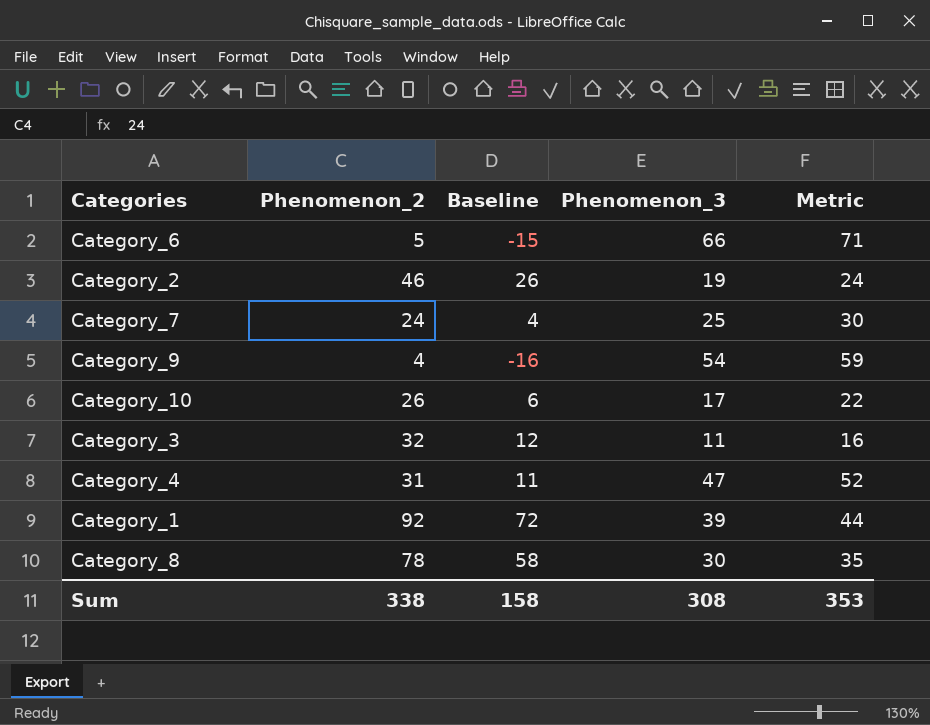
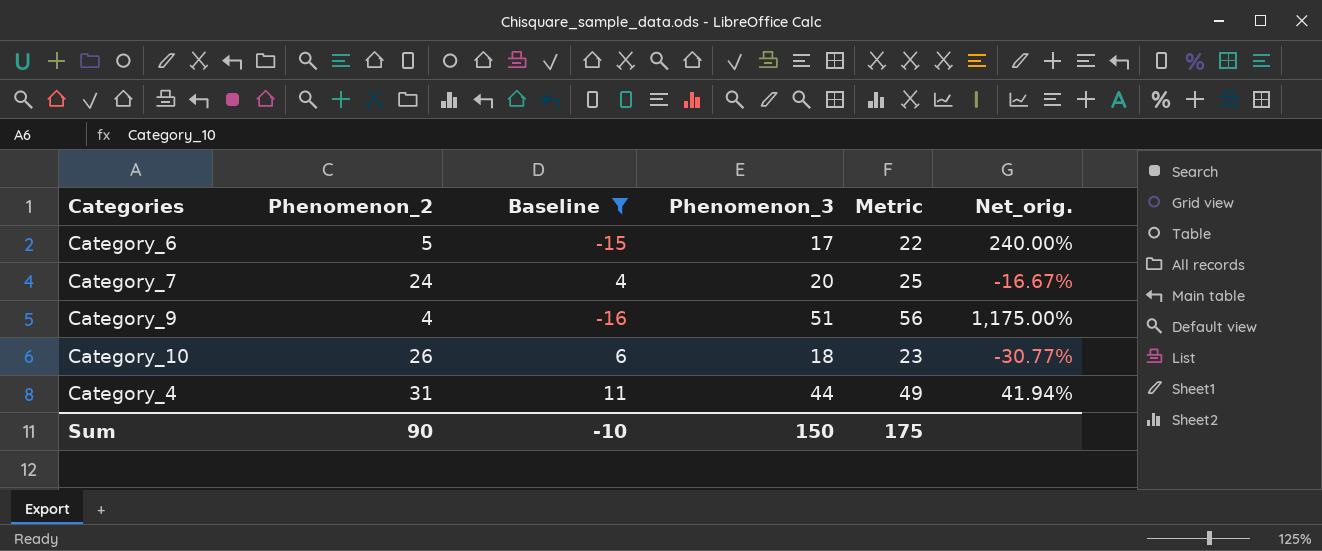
filter: none -> Baseline <= 11
column Net_orig. | formula: none -> ([Phenomenon_3] - [Phenomenon_2]) / [Phenomenon_2]
Category_6 | Phenomenon_3: 66 -> 17
Category_6 | Metric: 71 -> 22
Category_7 | Phenomenon_3: 25 -> 20
Category_7 | Metric: 30 -> 25
Category_9 | Phenomenon_3: 54 -> 51
Category_9 | Metric: 59 -> 56
Category_10 | Phenomenon_3: 17 -> 18
Category_10 | Metric: 22 -> 23
Category_4 | Phenomenon_3: 47 -> 44
Category_4 | Metric: 52 -> 49
Sum | Phenomenon_2: 338 -> 90
Sum | Baseline: 158 -> -10
Sum | Phenomenon_3: 308 -> 150
Sum | Metric: 353 -> 175

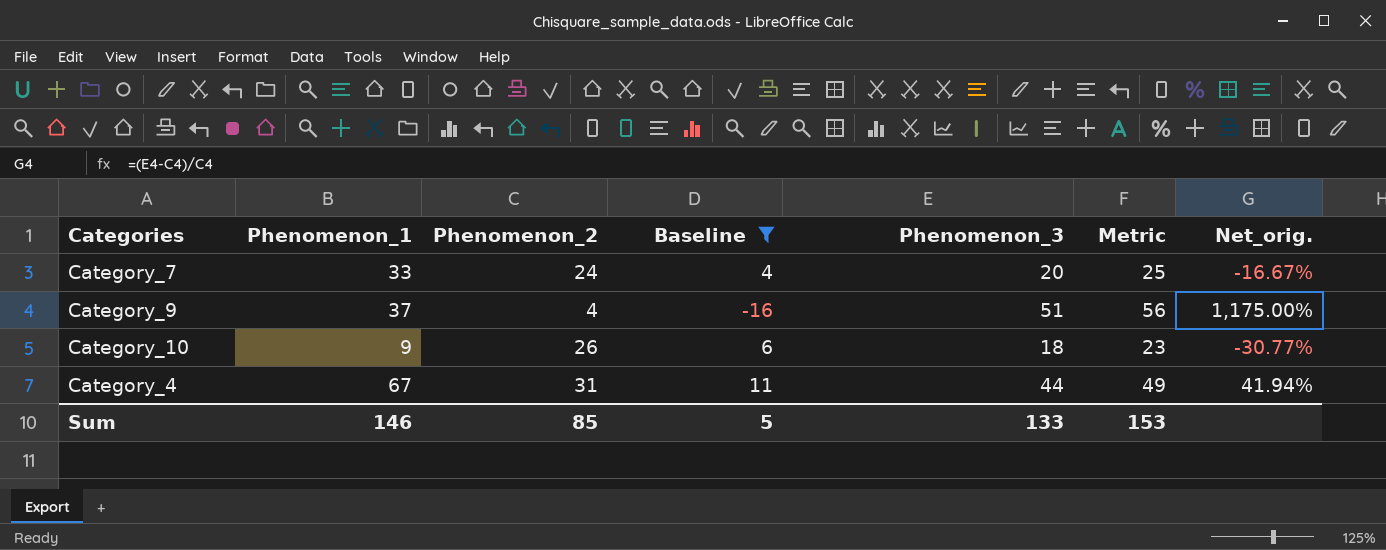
column Phenomenon_1 | position: none -> 2
row Category_6: 5 | -15 | 17 | 22 | 240.00% -> none
Sum | Phenomenon_2: 90 -> 85
Sum | Baseline: -10 -> 5
Sum | Phenomenon_3: 150 -> 133
Sum | Metric: 175 -> 153

